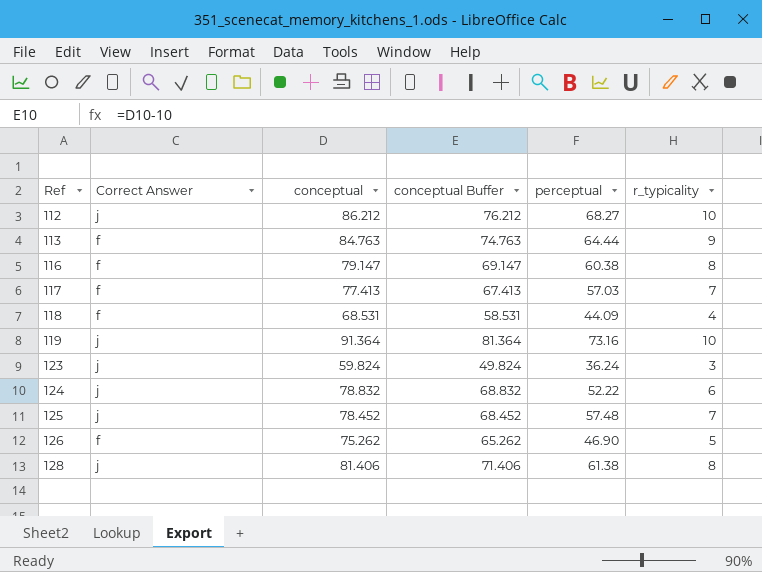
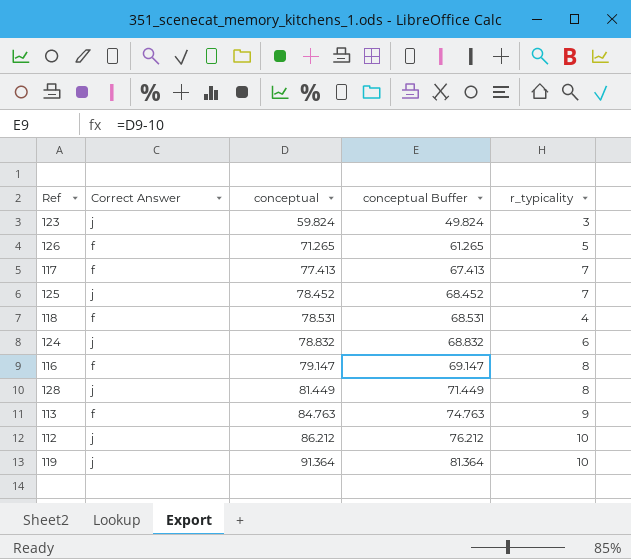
row order: Ref ascending -> conceptual ascending
column perceptual | position: 5 -> none
126 | conceptual: 75.262 -> 71.265
126 | conceptual Buffer: 65.262 -> 61.265
118 | conceptual: 68.531 -> 78.531
118 | conceptual Buffer: 58.531 -> 68.531
128 | conceptual: 81.406 -> 81.449
128 | conceptual Buffer: 71.406 -> 71.449

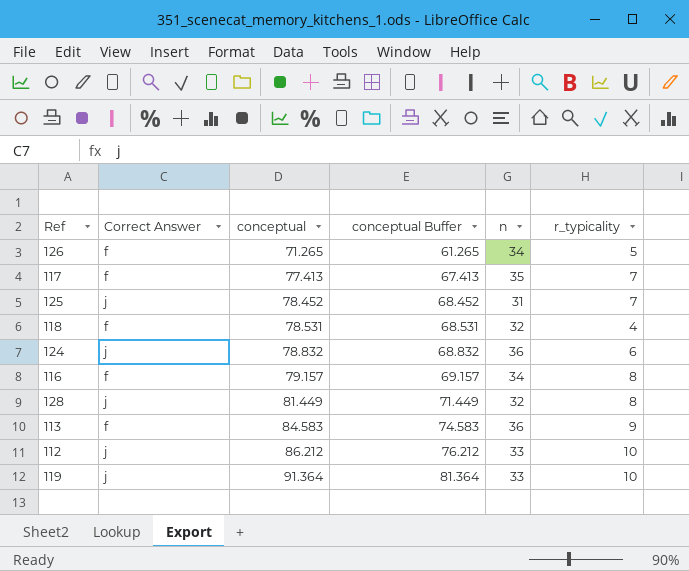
column n | position: none -> 5
row 123: j | 59.824 | 49.824 | 3 -> none
116 | conceptual: 79.147 -> 79.157
116 | conceptual Buffer: 69.147 -> 69.157
113 | conceptual: 84.763 -> 84.583
113 | conceptual Buffer: 74.763 -> 74.583

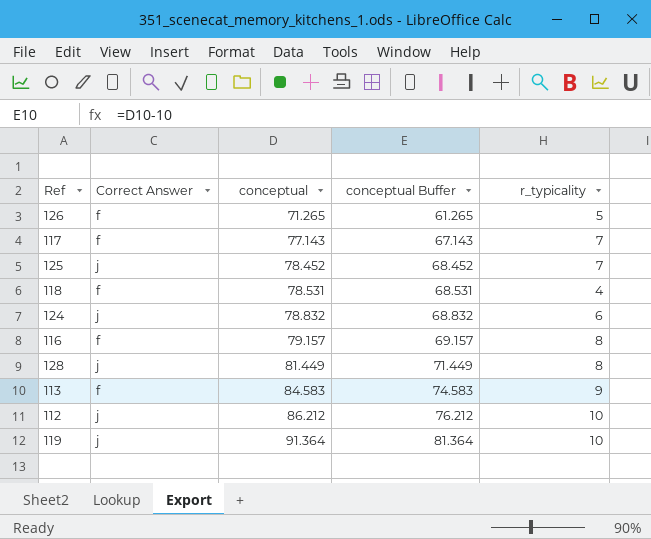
column n | position: 5 -> none
117 | conceptual: 77.413 -> 77.143
117 | conceptual Buffer: 67.413 -> 67.143

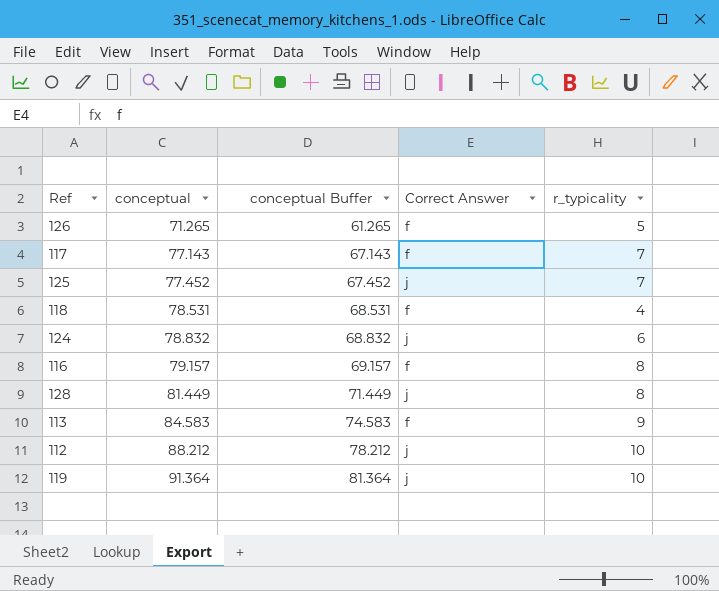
column Correct Answer | position: 2 -> 4
125 | conceptual: 78.452 -> 77.452
125 | conceptual Buffer: 68.452 -> 67.452
112 | conceptual: 86.212 -> 88.212
112 | conceptual Buffer: 76.212 -> 78.212

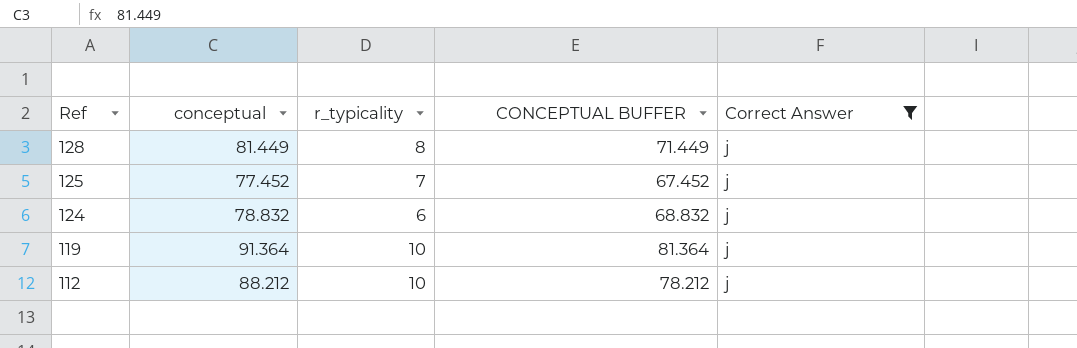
filter: none -> Correct Answer = j
row order: conceptual ascending -> Ref descending
column r_typicality | position: 5 -> 3
column name: conceptual Buffer -> CONCEPTUAL BUFFER

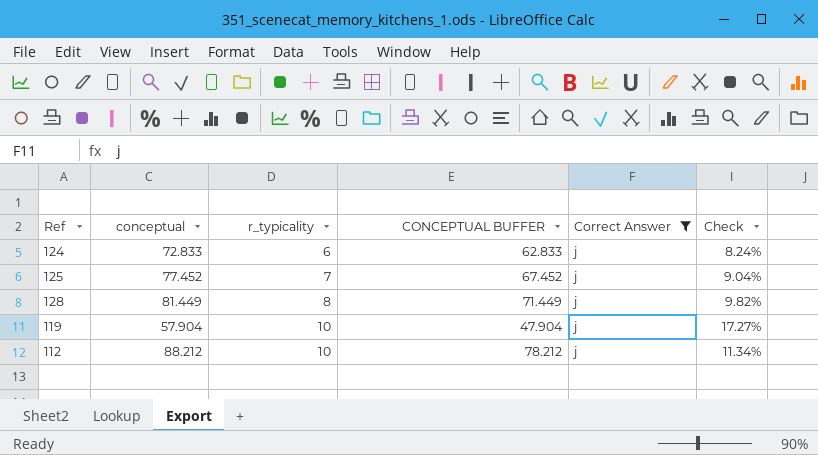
row order: Ref descending -> r_typicality ascending
column Check | formula: none -> [r_typicality] / [conceptual]
124 | conceptual: 78.832 -> 72.833
124 | CONCEPTUAL BUFFER: 68.832 -> 62.833
119 | conceptual: 91.364 -> 57.904
119 | CONCEPTUAL BUFFER: 81.364 -> 47.904

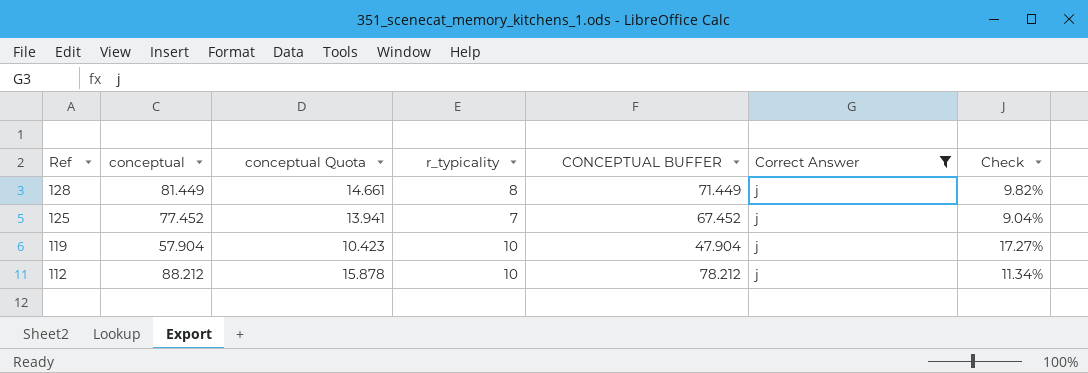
row order: r_typicality ascending -> Ref descending
column conceptual Quota | formula: none -> [conceptual] * 0.18
row 124: 72.833 | 6 | 62.833 | j | 8.24% -> none

